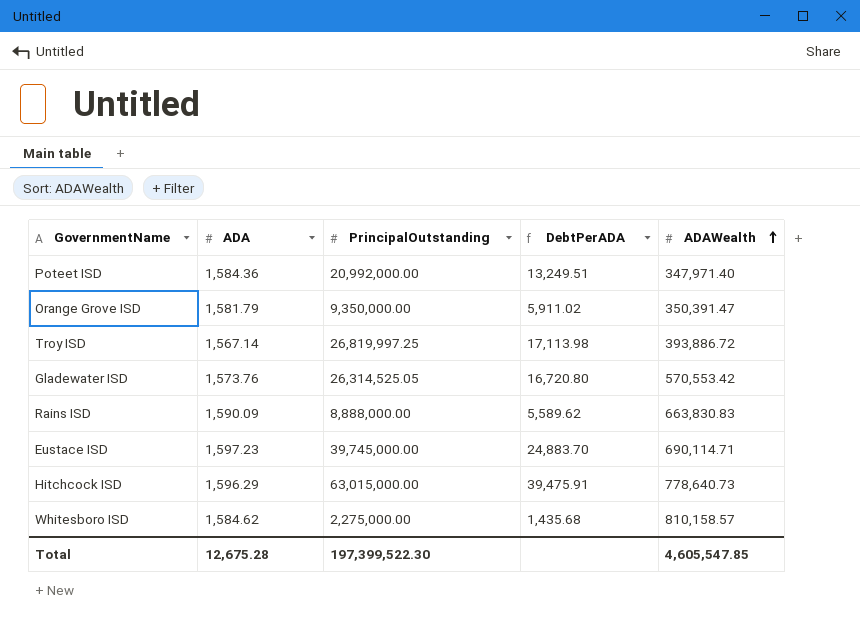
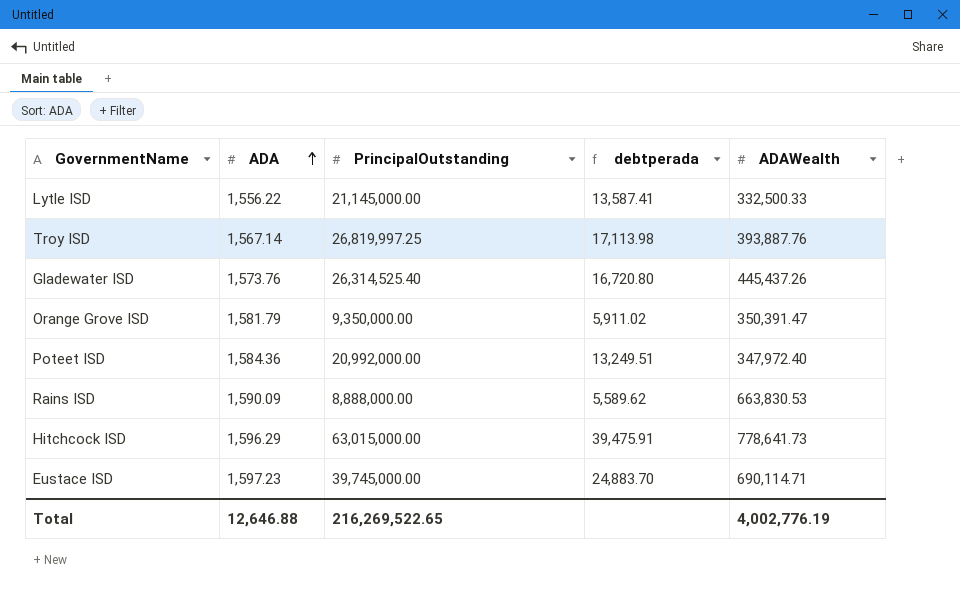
row order: ADAWealth ascending -> ADA ascending
column name: DebtPerADA -> debtperada
row Whitesboro ISD: 1,584.62 | 2,275,000.00 | 1,435.68 | 810,158.57 -> none
row Lytle ISD: none -> 1,556.22 | 21,145,000.00 | 13,587.41 | 332,500.33
Troy ISD | ADAWealth: 393,886.72 -> 393,887.76
Gladewater ISD | PrincipalOutstanding: 26,314,525.05 -> 26,314,525.40
Gladewater ISD | ADAWealth: 570,553.42 -> 445,437.26
Poteet ISD | ADAWealth: 347,971.40 -> 347,972.40
Rains ISD | ADAWealth: 663,830.83 -> 663,830.53
Hitchcock ISD | ADAWealth: 778,640.73 -> 778,641.73
Total | ADA: 12,675.28 -> 12,646.88
Total | PrincipalOutstanding: 197,399,522.30 -> 216,269,522.65
Total | ADAWealth: 4,605,547.85 -> 4,002,776.19

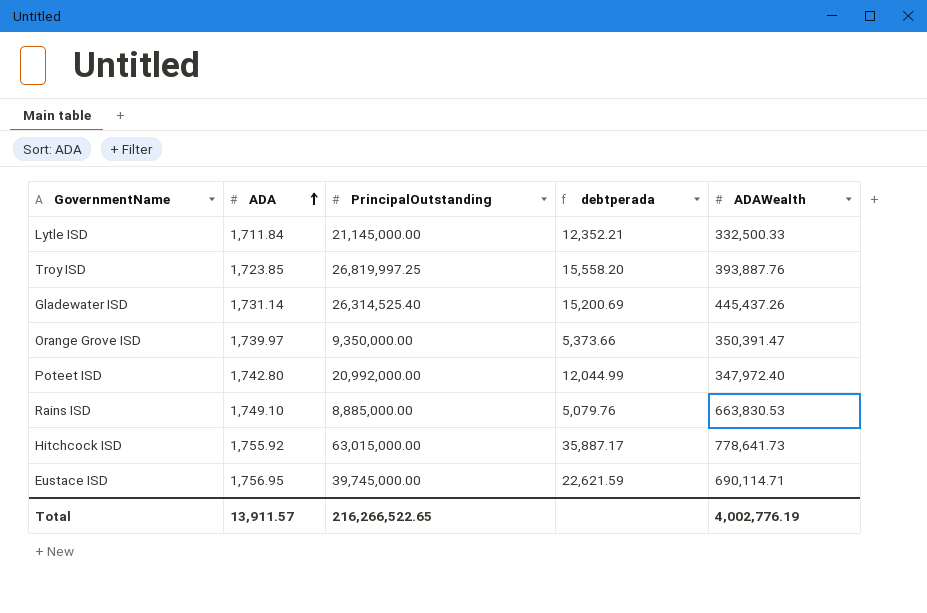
Lytle ISD | ADA: 1,556.22 -> 1,711.84
Lytle ISD | debtperada: 13,587.41 -> 12,352.21
Troy ISD | ADA: 1,567.14 -> 1,723.85
Troy ISD | debtperada: 17,113.98 -> 15,558.20
Gladewater ISD | ADA: 1,573.76 -> 1,731.14
Gladewater ISD | debtperada: 16,720.80 -> 15,200.69
Orange Grove ISD | ADA: 1,581.79 -> 1,739.97
Orange Grove ISD | debtperada: 5,911.02 -> 5,373.66
Poteet ISD | ADA: 1,584.36 -> 1,742.80
Poteet ISD | debtperada: 13,249.51 -> 12,044.99
Rains ISD | ADA: 1,590.09 -> 1,749.10
Rains ISD | PrincipalOutstanding: 8,888,000.00 -> 8,885,000.00
Rains ISD | debtperada: 5,589.62 -> 5,079.76
Hitchcock ISD | ADA: 1,596.29 -> 1,755.92
Hitchcock ISD | debtperada: 39,475.91 -> 35,887.17
Eustace ISD | ADA: 1,597.23 -> 1,756.95
Eustace ISD | debtperada: 24,883.70 -> 22,621.59
Total | ADA: 12,646.88 -> 13,911.57
Total | PrincipalOutstanding: 216,269,522.65 -> 216,266,522.65

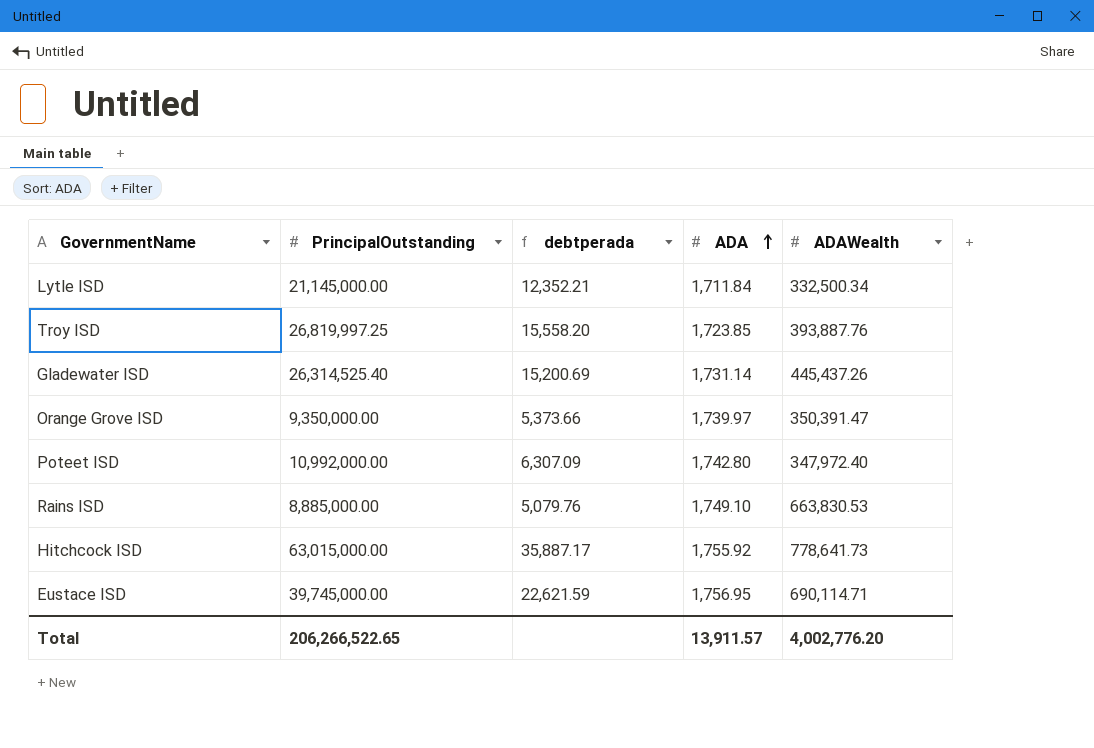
column ADA | position: 2 -> 4
Lytle ISD | ADAWealth: 332,500.33 -> 332,500.34
Poteet ISD | PrincipalOutstanding: 20,992,000.00 -> 10,992,000.00
Poteet ISD | debtperada: 12,044.99 -> 6,307.09
Total | PrincipalOutstanding: 216,266,522.65 -> 206,266,522.65
Total | ADAWealth: 4,002,776.19 -> 4,002,776.20

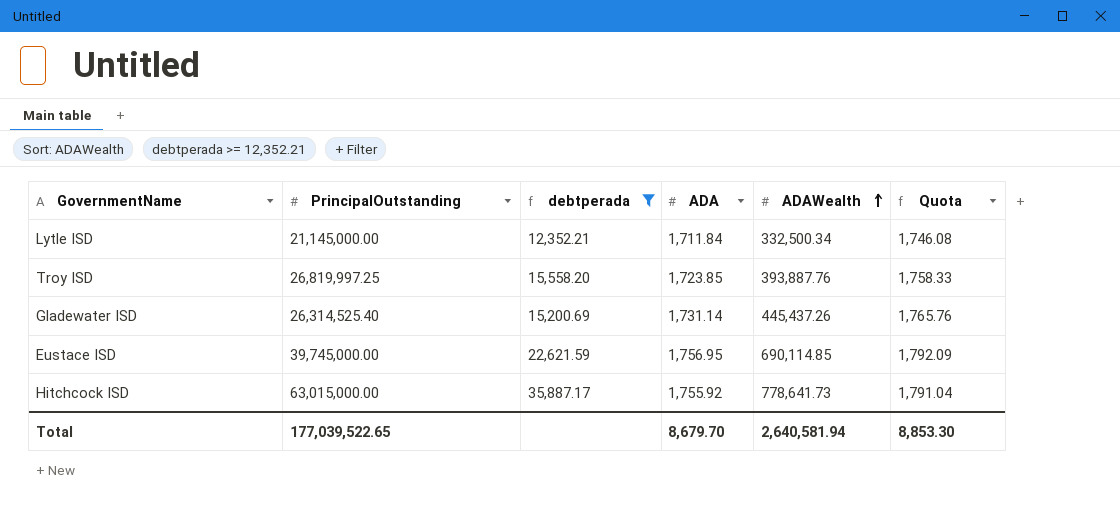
filter: none -> debtperada >= 12,352.21
row order: ADA ascending -> ADAWealth ascending
column Quota | formula: none -> [ADA] * 1.02
Eustace ISD | ADAWealth: 690,114.71 -> 690,114.85
Total | PrincipalOutstanding: 206,266,522.65 -> 177,039,522.65
Total | ADA: 13,911.57 -> 8,679.70
Total | ADAWealth: 4,002,776.20 -> 2,640,581.94

